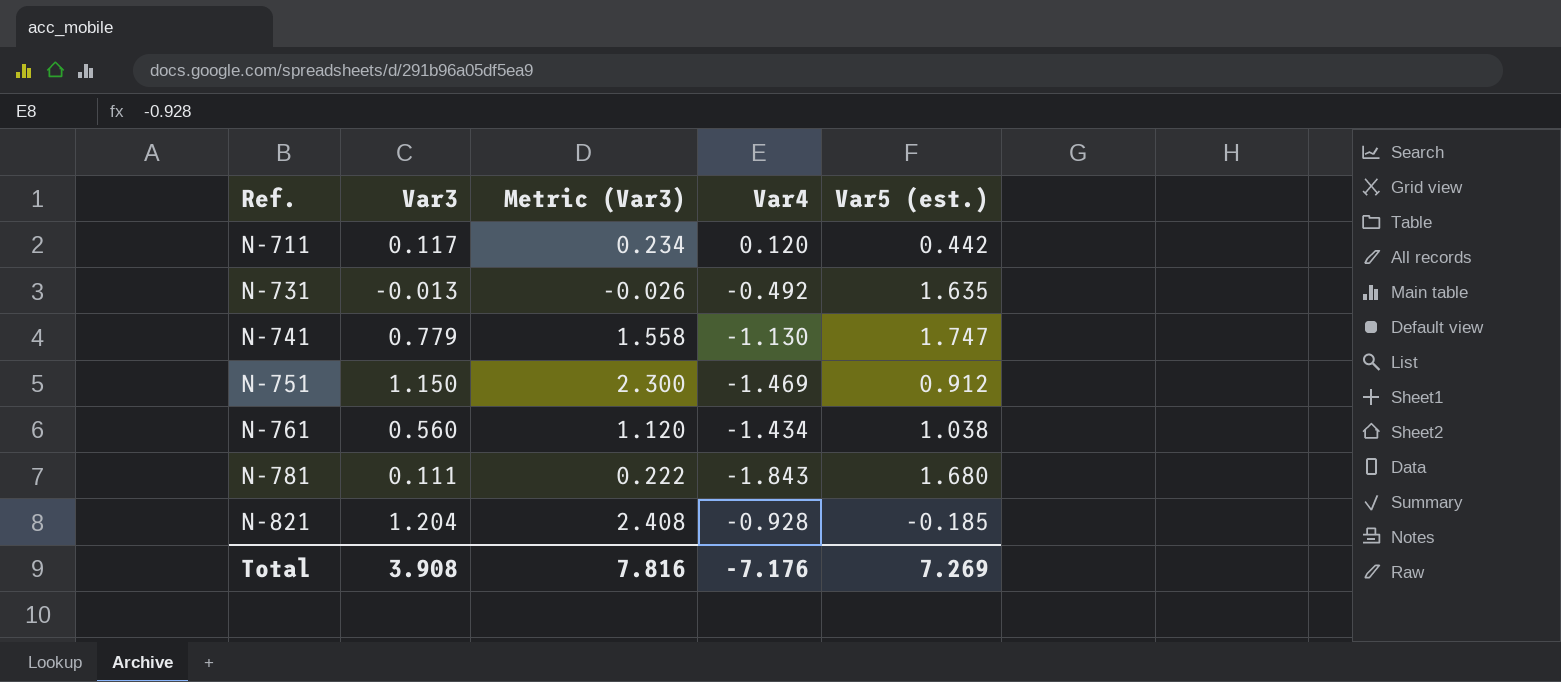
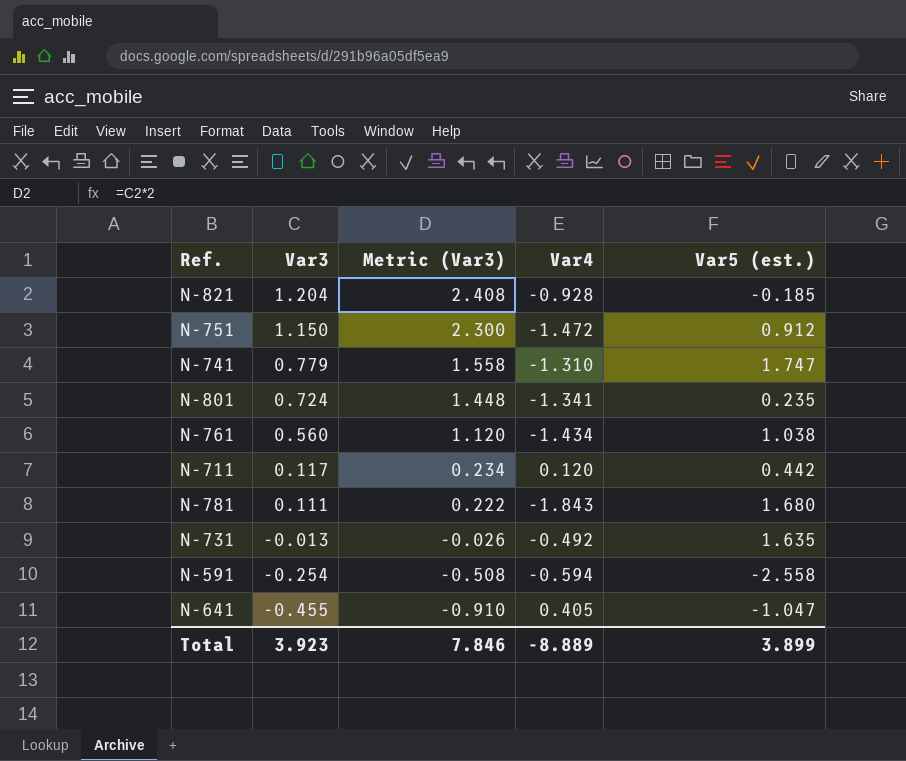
row order: Ref. ascending -> Var3 descending
N-751 | Var4: -1.469 -> -1.472
N-741 | Var4: -1.130 -> -1.310
row N-801: none -> 0.724 | 1.448 | -1.341 | 0.235
row N-591: none -> -0.254 | -0.508 | -0.594 | -2.558
row N-641: none -> -0.455 | -0.910 | 0.405 | -1.047
Total | Var3: 3.908 -> 3.923
Total | Metric (Var3): 7.816 -> 7.846
Total | Var4: -7.176 -> -8.889
Total | Var5 (est.): 7.269 -> 3.899

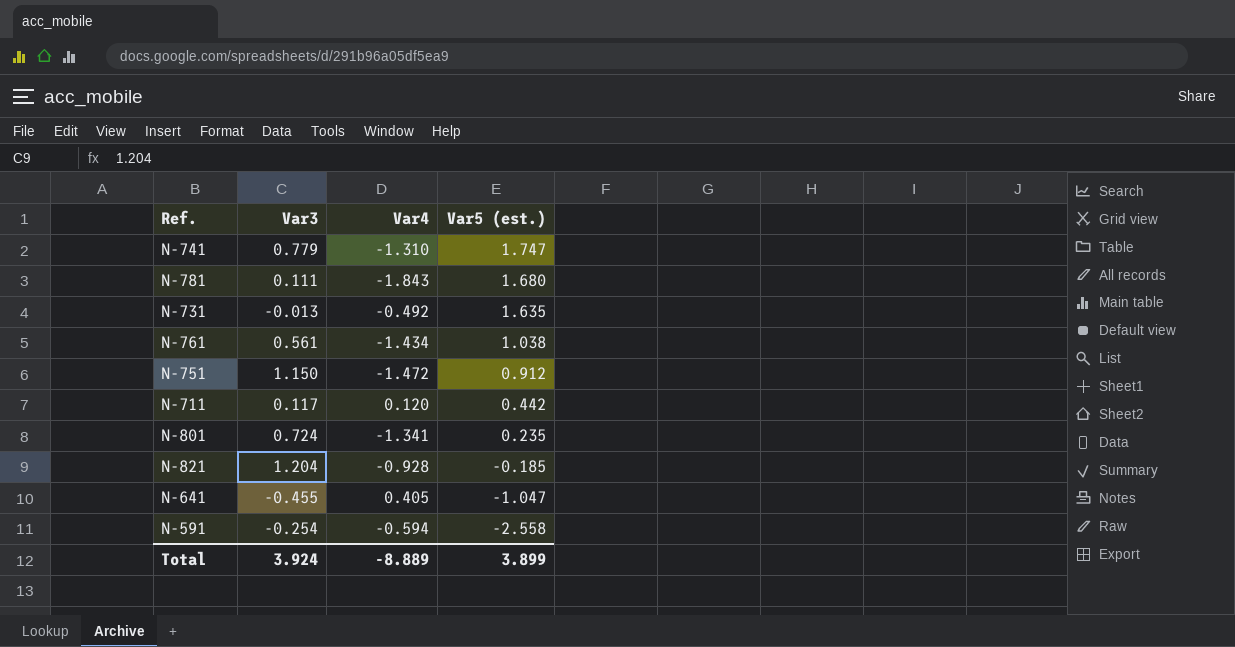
row order: Var3 descending -> Var5 (est.) descending
column Metric (Var3) | formula: [Var3] * 2 -> none
N-761 | Var3: 0.560 -> 0.561
Total | Var3: 3.923 -> 3.924

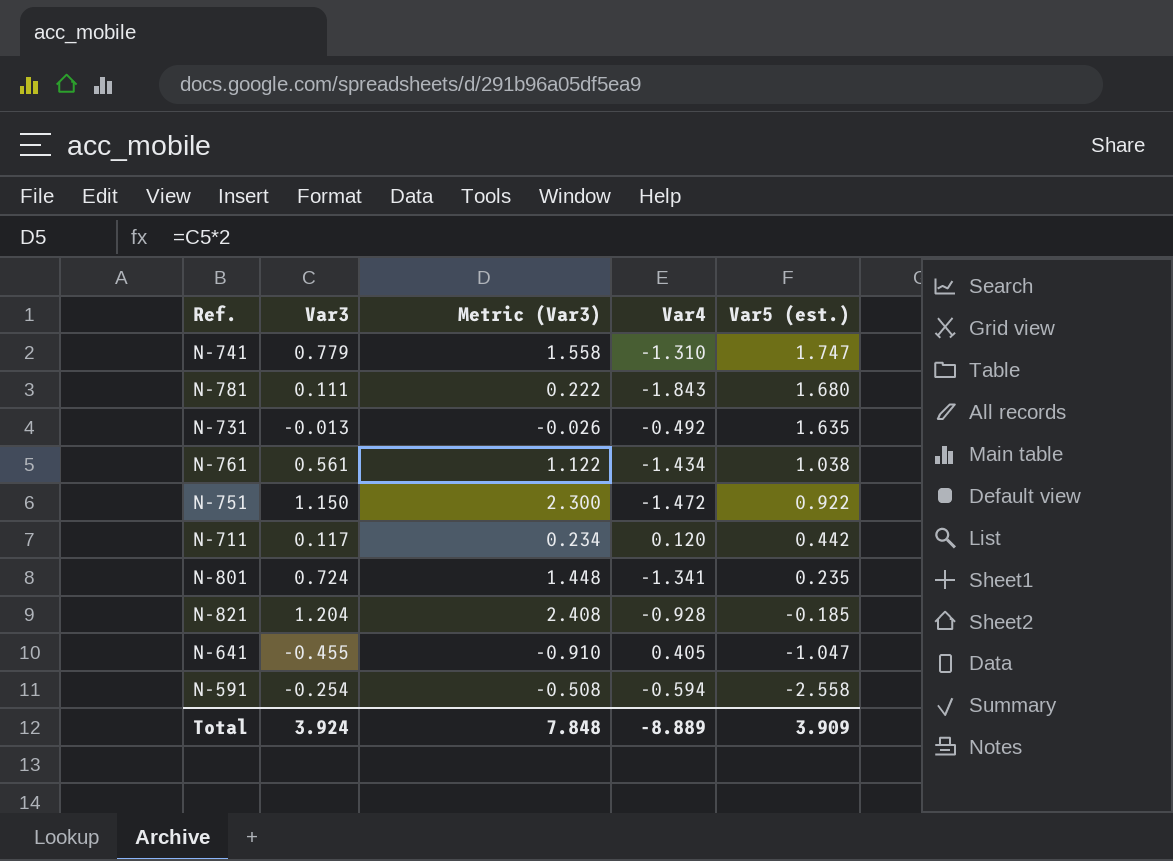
column Metric (Var3) | formula: none -> [Var3] * 2
N-751 | Var5 (est.): 0.912 -> 0.922
Total | Var5 (est.): 3.899 -> 3.909

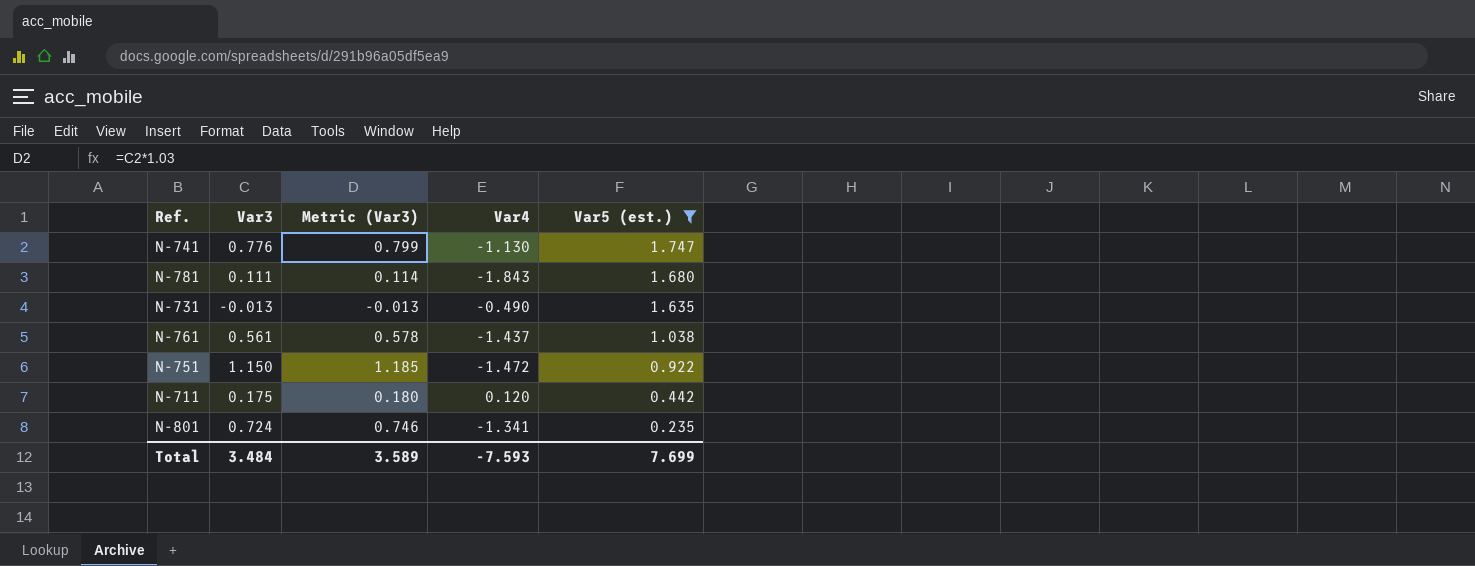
filter: none -> Var5 (est.) >= 0.235
column Metric (Var3) | formula: [Var3] * 2 -> [Var3] * 1.03
N-741 | Var3: 0.779 -> 0.776
N-741 | Var4: -1.310 -> -1.130
N-731 | Var4: -0.492 -> -0.490
N-761 | Var4: -1.434 -> -1.437
N-711 | Var3: 0.117 -> 0.175
Total | Var3: 3.924 -> 3.484
Total | Metric (Var3): 7.848 -> 3.589
Total | Var4: -8.889 -> -7.593
Total | Var5 (est.): 3.909 -> 7.699

